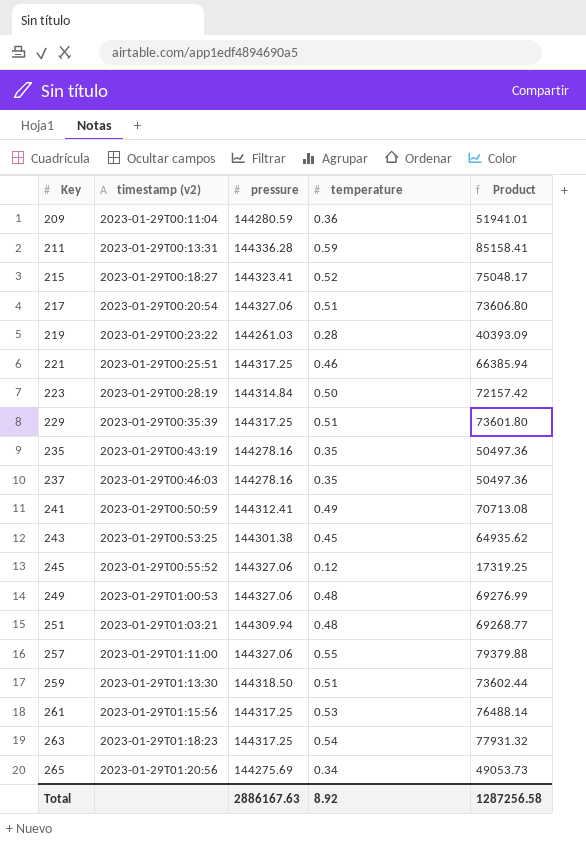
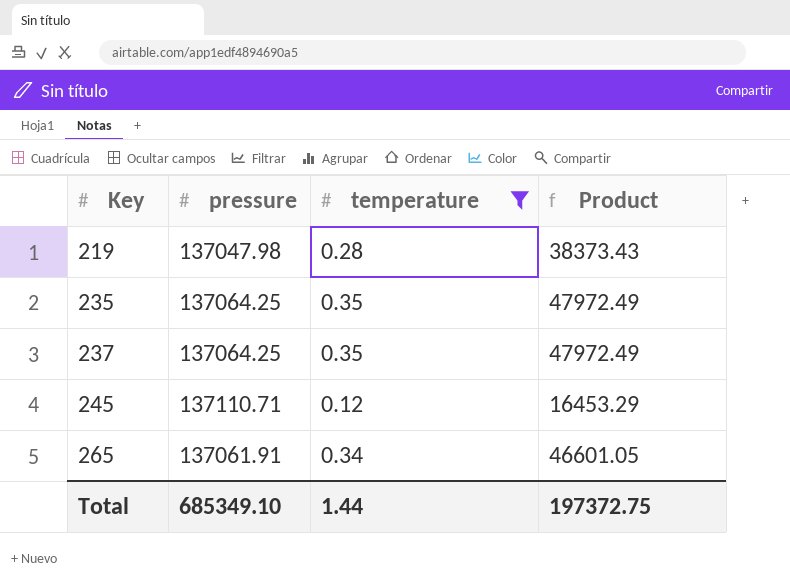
filter: none -> temperature <= 0.35
column timestamp (v2) | position: 2 -> none
219 | pressure: 144261.03 -> 137047.98
219 | Product: 40393.09 -> 38373.43
235 | pressure: 144278.16 -> 137064.25
235 | Product: 50497.36 -> 47972.49
237 | pressure: 144278.16 -> 137064.25
237 | Product: 50497.36 -> 47972.49
245 | pressure: 144327.06 -> 137110.71
245 | Product: 17319.25 -> 16453.29
265 | pressure: 144275.69 -> 137061.91
265 | Product: 49053.73 -> 46601.05
Total | pressure: 2886167.63 -> 685349.10
Total | temperature: 8.92 -> 1.44
Total | Product: 1287256.58 -> 197372.75

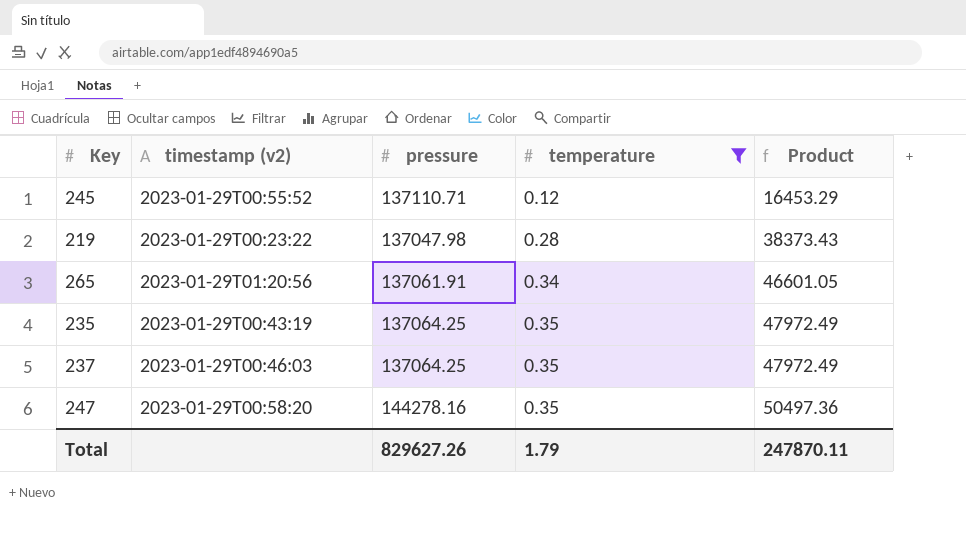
row order: Key ascending -> temperature ascending
column timestamp (v2) | position: none -> 2
row 247: none -> 2023-01-29T00:58:20 | 144278.16 | 0.35 | 50497.36
Total | pressure: 685349.10 -> 829627.26
Total | temperature: 1.44 -> 1.79
Total | Product: 197372.75 -> 247870.11

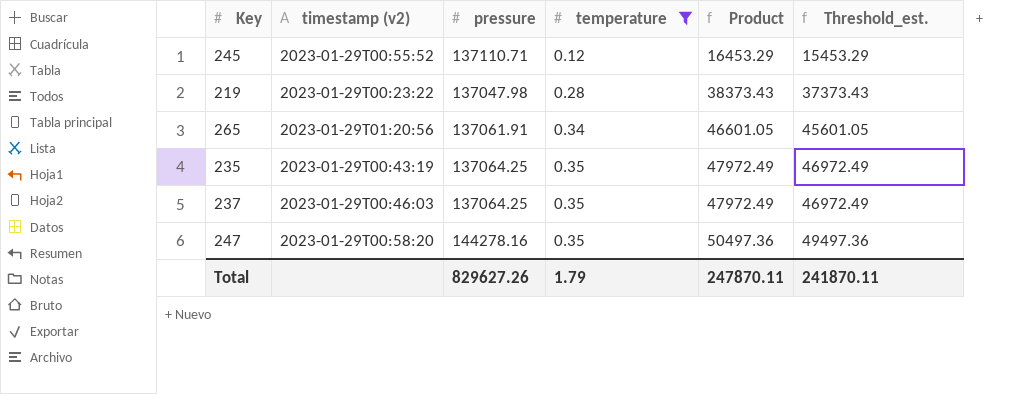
column Threshold_est. | formula: none -> [Product] - 1000

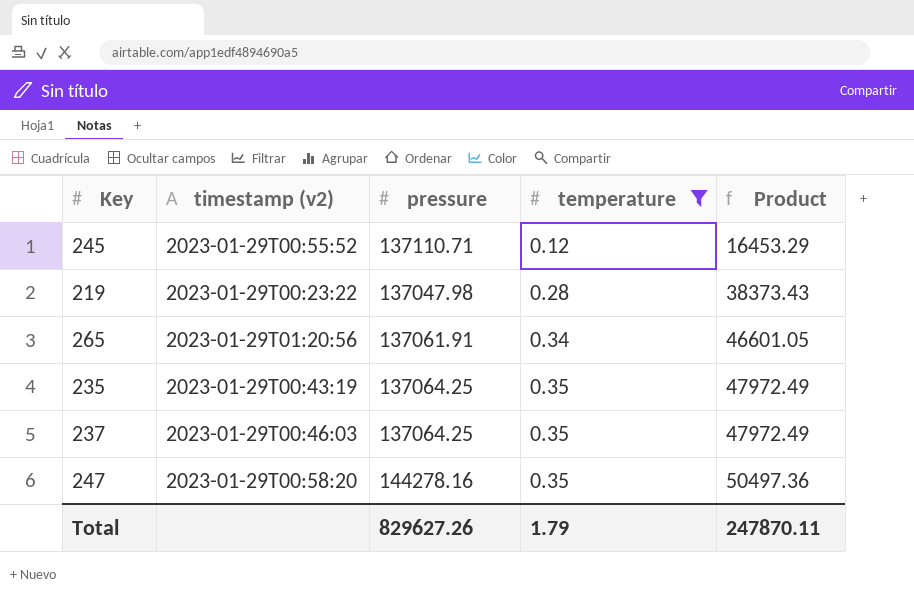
column Threshold_est. | formula: [Product] - 1000 -> none

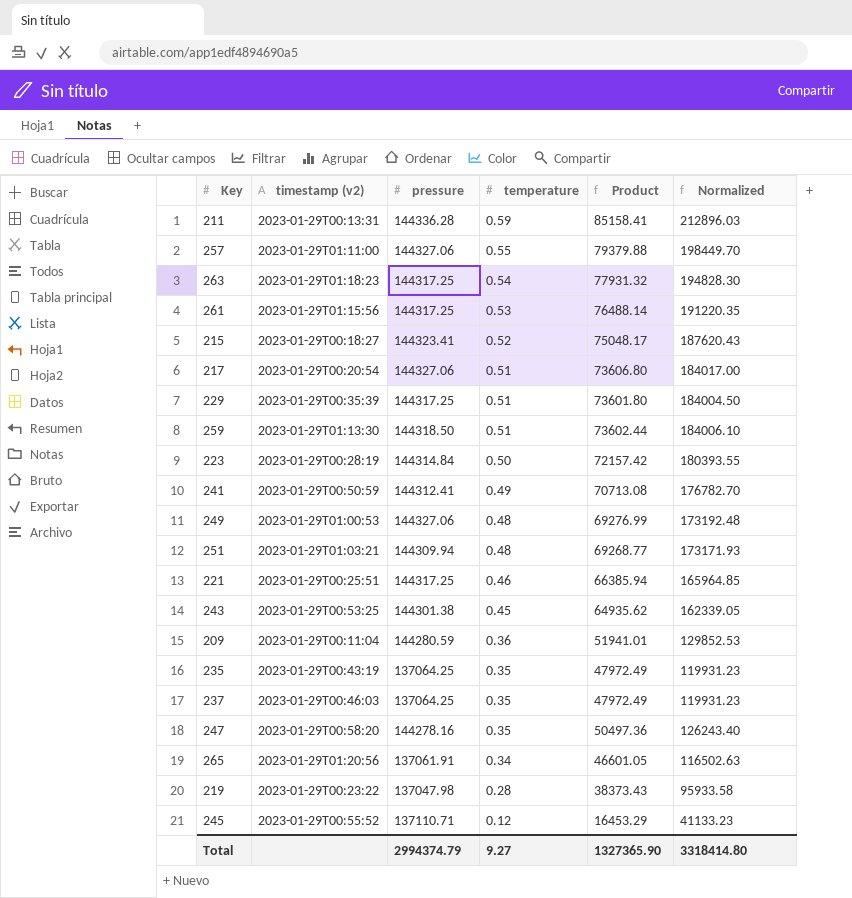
filter: temperature <= 0.35 -> none
row order: temperature ascending -> temperature descending
column Normalized | formula: none -> [Product] * 2.5
Total | pressure: 829627.26 -> 2994374.79
Total | temperature: 1.79 -> 9.27
Total | Product: 247870.11 -> 1327365.90

